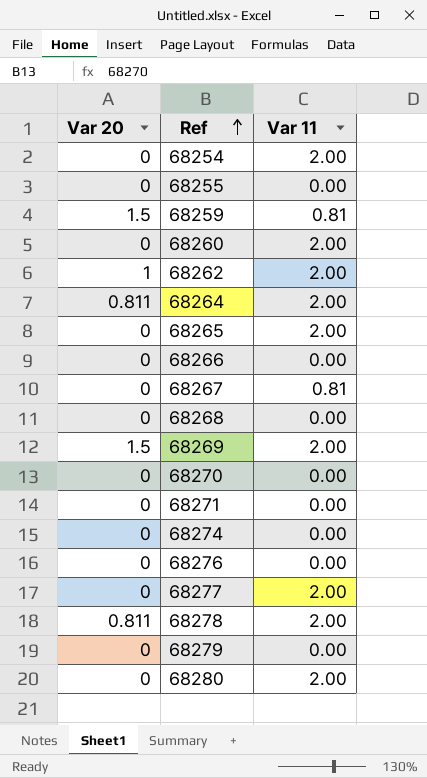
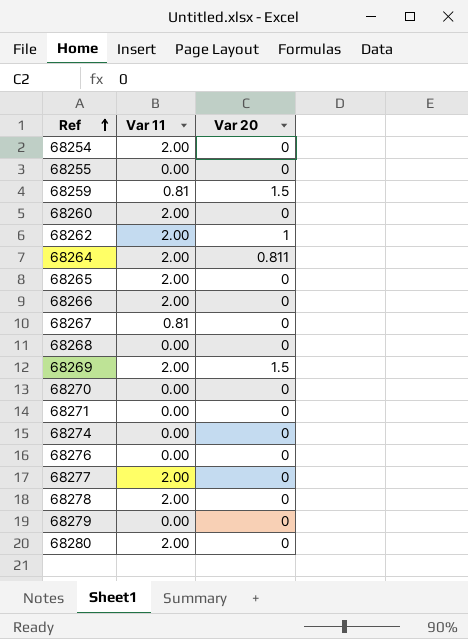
column Var 20 | position: 1 -> 3
68266 | Var 11: 0.00 -> 2.00
68278 | Var 20: 0.811 -> 0

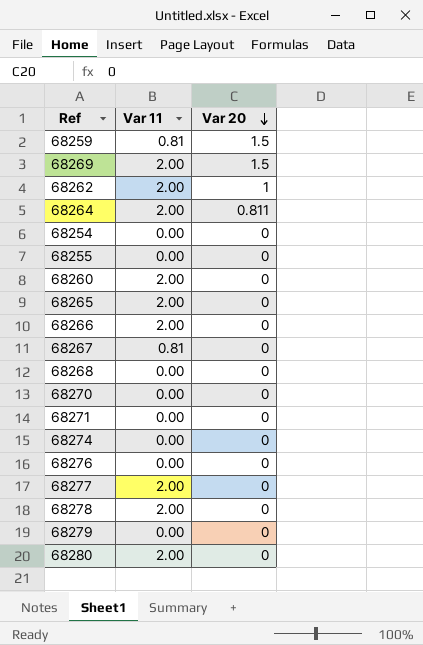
row order: Ref ascending -> Var 20 descending
68254 | Var 11: 2.00 -> 0.00

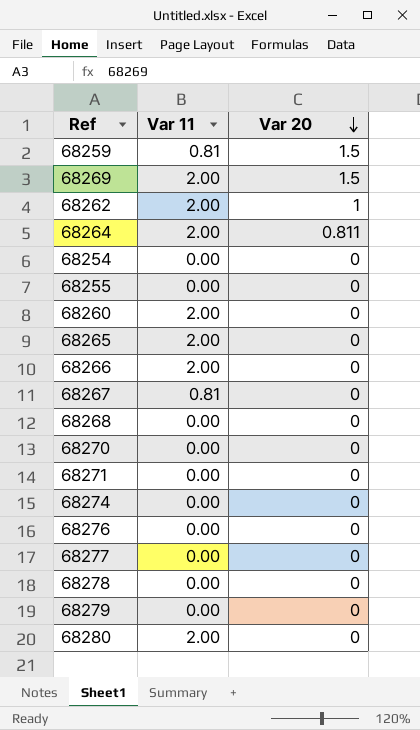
68277 | Var 11: 2.00 -> 0.00
68278 | Var 11: 2.00 -> 0.00

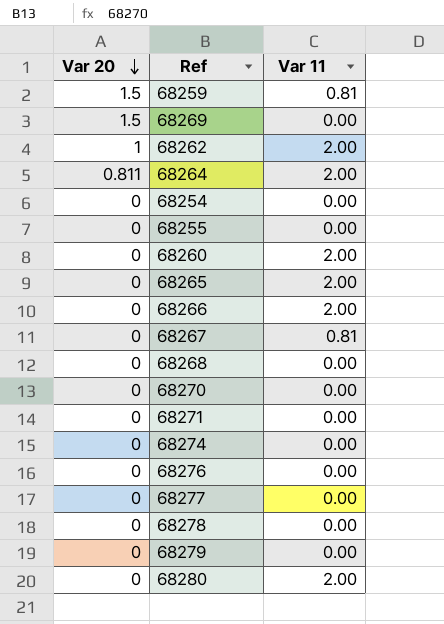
column Var 20 | position: 3 -> 1
68269 | Var 11: 2.00 -> 0.00

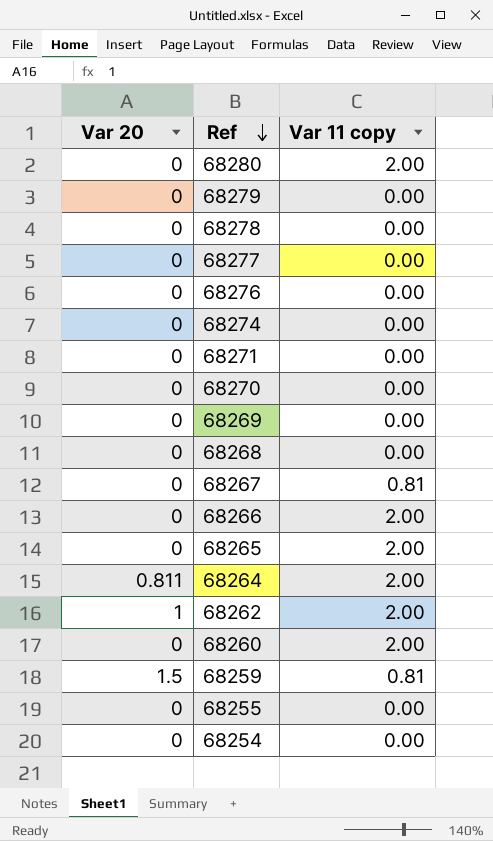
row order: Var 20 descending -> Ref descending
column name: Var 11 -> Var 11 copy
68269 | Var 20: 1.5 -> 0

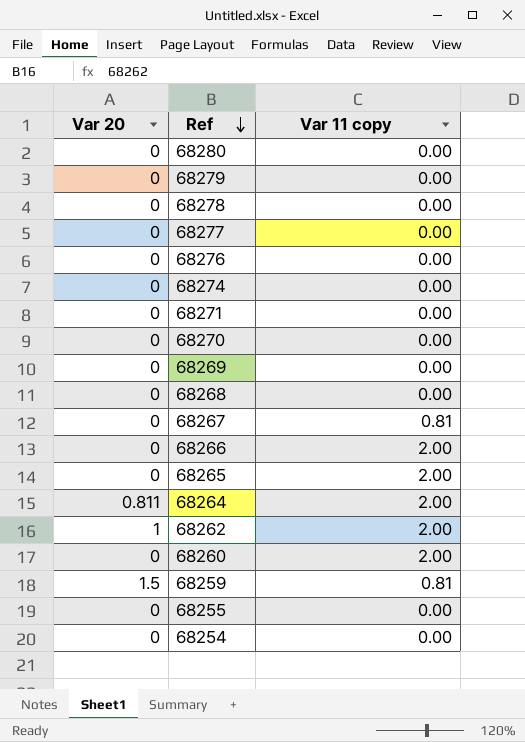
68280 | Var 11 copy: 2.00 -> 0.00

